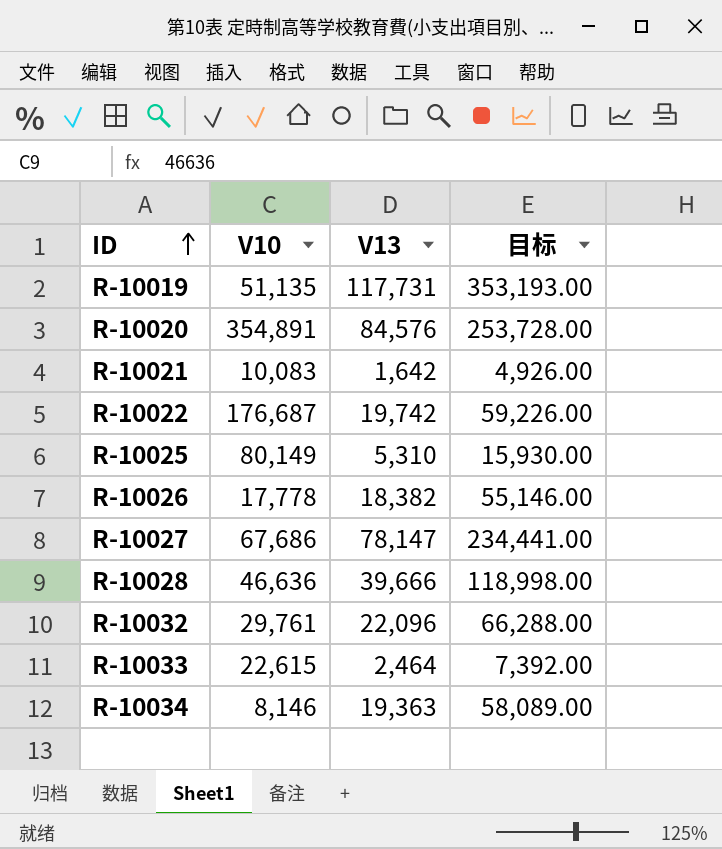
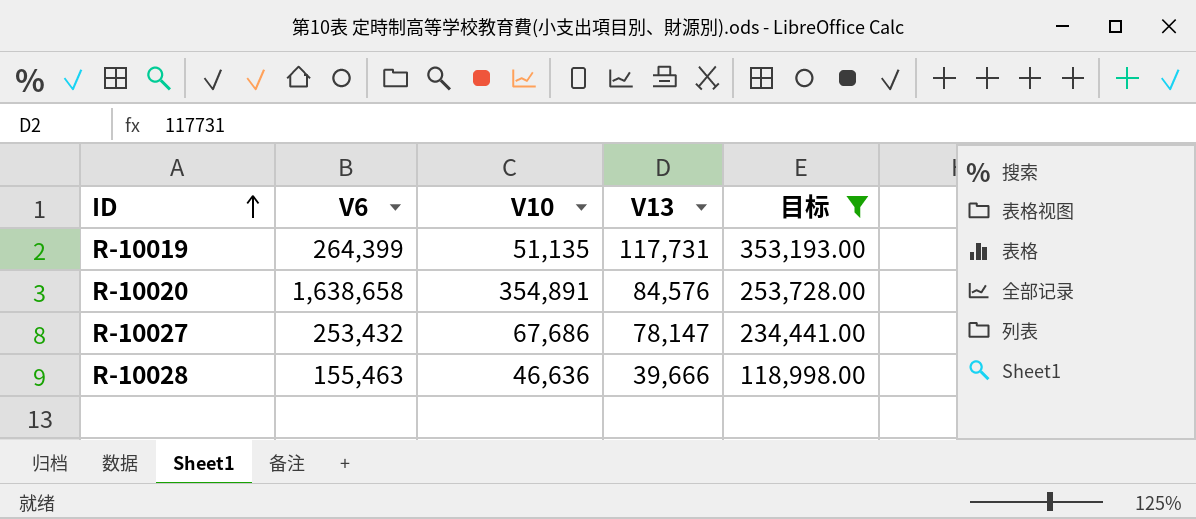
filter: none -> 目标 >= 118,998.00
column V6 | position: none -> 2

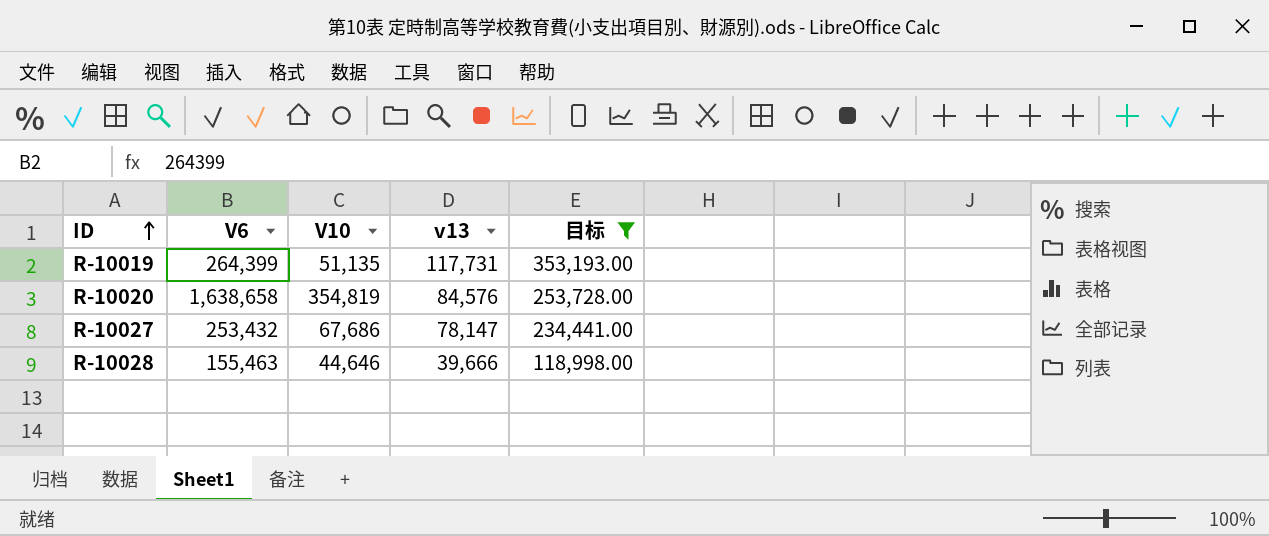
column name: V13 -> v13
R-10020 | V10: 354,891 -> 354,819
R-10028 | V10: 46,636 -> 44,646

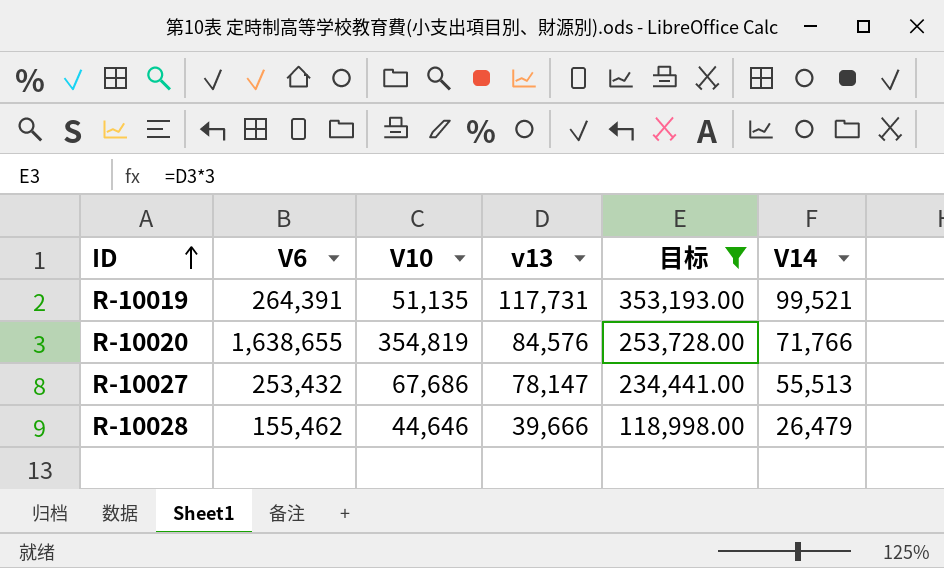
column V14 | position: none -> 6
R-10019 | V6: 264,399 -> 264,391
R-10020 | V6: 1,638,658 -> 1,638,655
R-10028 | V6: 155,463 -> 155,462

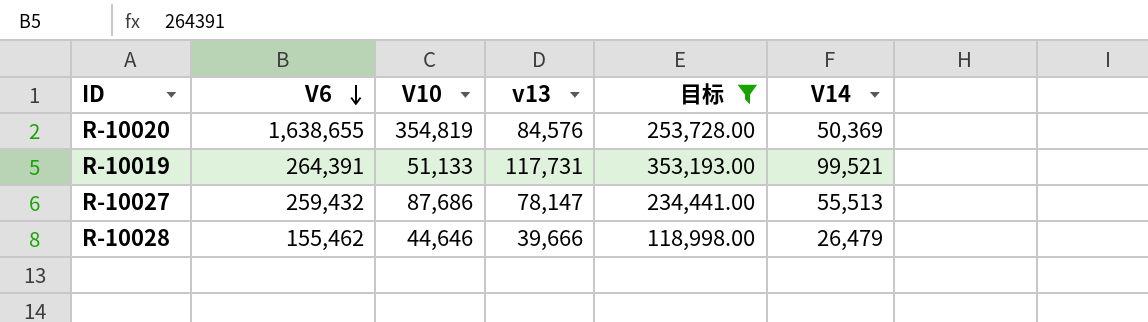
row order: ID ascending -> V6 descending
R-10020 | V14: 71,766 -> 50,369
R-10019 | V10: 51,135 -> 51,133
R-10027 | V6: 253,432 -> 259,432
R-10027 | V10: 67,686 -> 87,686

